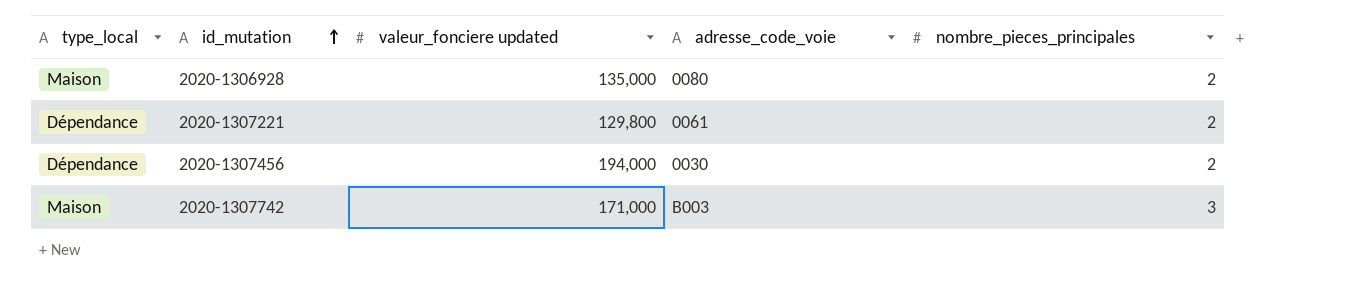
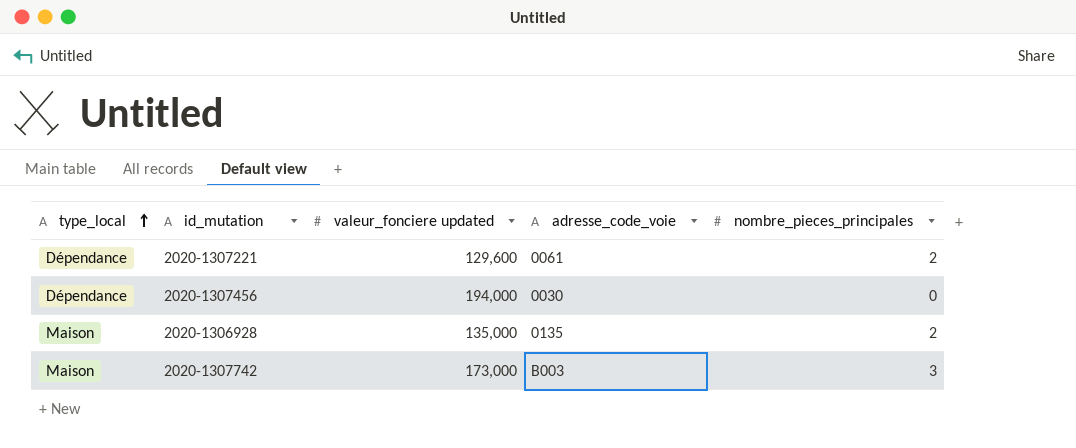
row order: id_mutation ascending -> type_local ascending
2020-1307221 | valeur_fonciere updated: 129,800 -> 129,600
2020-1307456 | nombre_pieces_principales: 2 -> 0
2020-1306928 | adresse_code_voie: 0080 -> 0135
2020-1307742 | valeur_fonciere updated: 171,000 -> 173,000

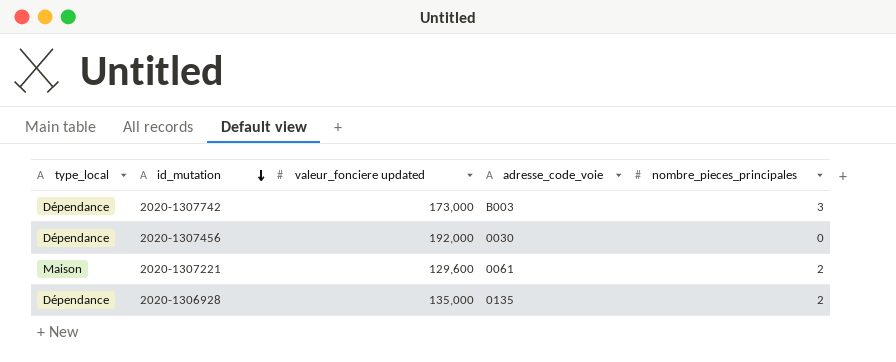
row order: type_local ascending -> id_mutation descending
2020-1307742 | type_local: Maison -> Dépendance
2020-1307456 | valeur_fonciere updated: 194,000 -> 192,000
2020-1307221 | type_local: Dépendance -> Maison
2020-1306928 | type_local: Maison -> Dépendance

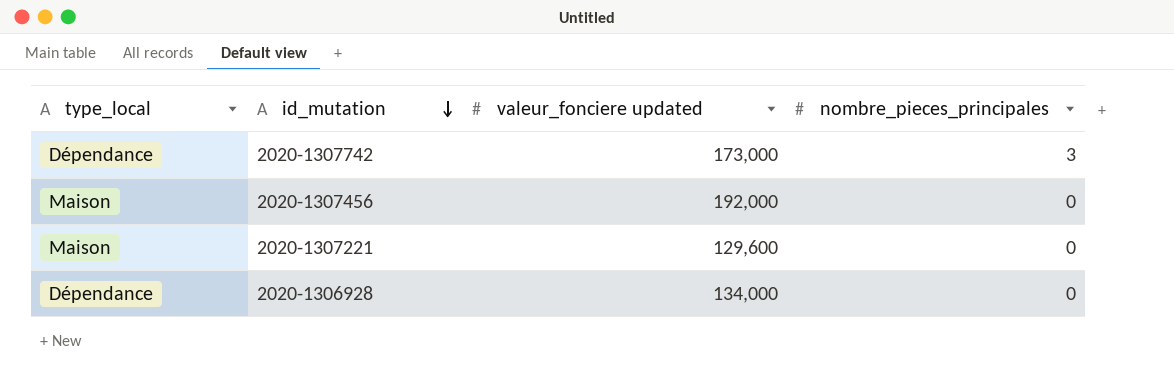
column adresse_code_voie | position: 4 -> none
2020-1307456 | type_local: Dépendance -> Maison
2020-1307221 | nombre_pieces_principales: 2 -> 0
2020-1306928 | valeur_fonciere updated: 135,000 -> 134,000
2020-1306928 | nombre_pieces_principales: 2 -> 0

